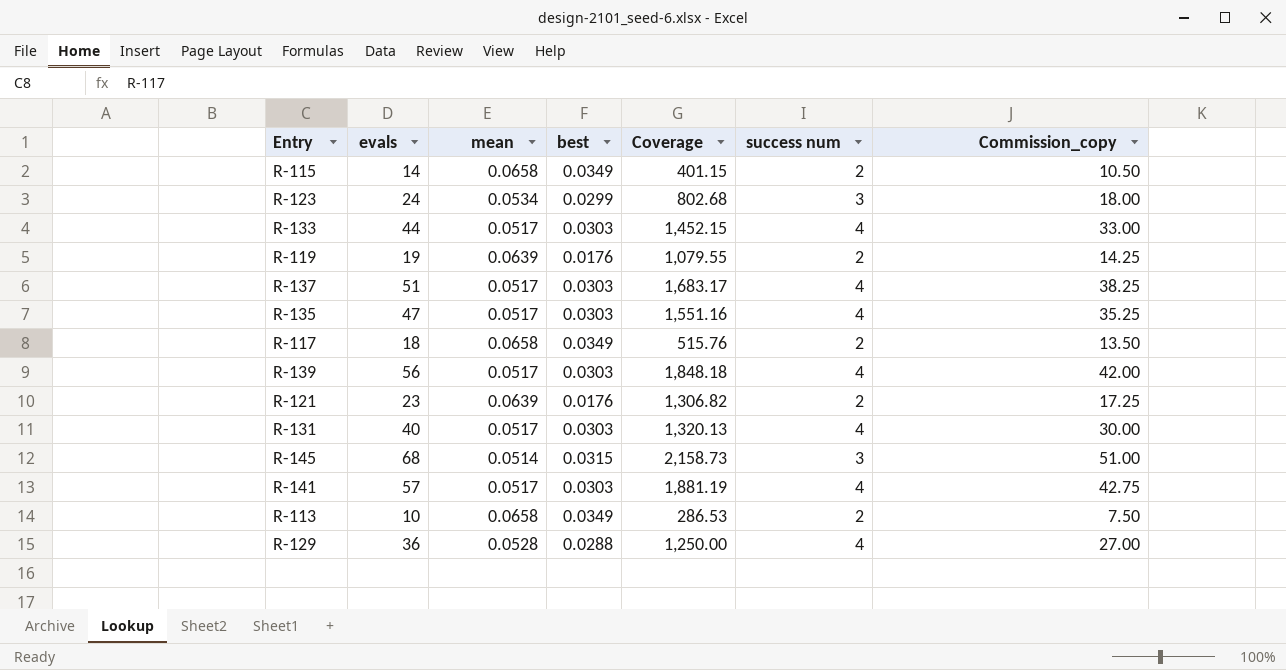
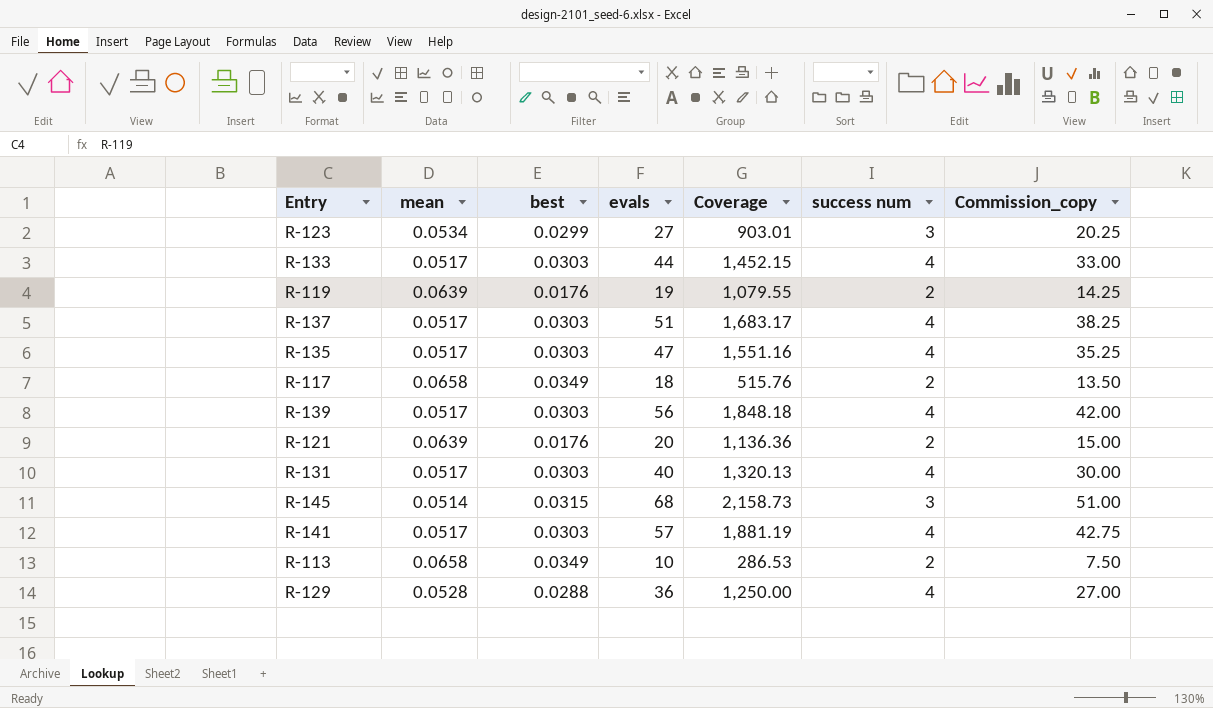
column evals | position: 2 -> 4
row R-115: 14 | 0.0658 | 0.0349 | 401.15 | 2 | 10.50 -> none
R-123 | evals: 24 -> 27
R-123 | Coverage: 802.68 -> 903.01
R-123 | Commission_copy: 18.00 -> 20.25
R-121 | evals: 23 -> 20
R-121 | Coverage: 1,306.82 -> 1,136.36
R-121 | Commission_copy: 17.25 -> 15.00

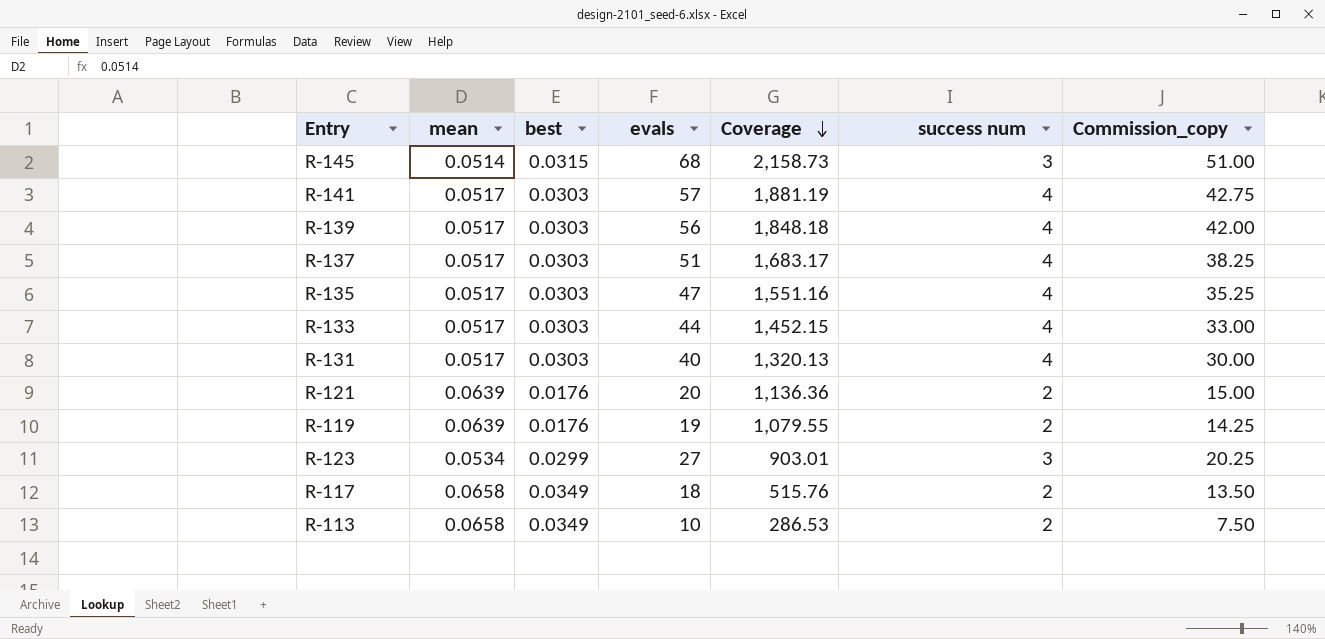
row order: none -> Coverage descending
row R-129: 0.0528 | 0.0288 | 36 | 1,250.00 | 4 | 27.00 -> none

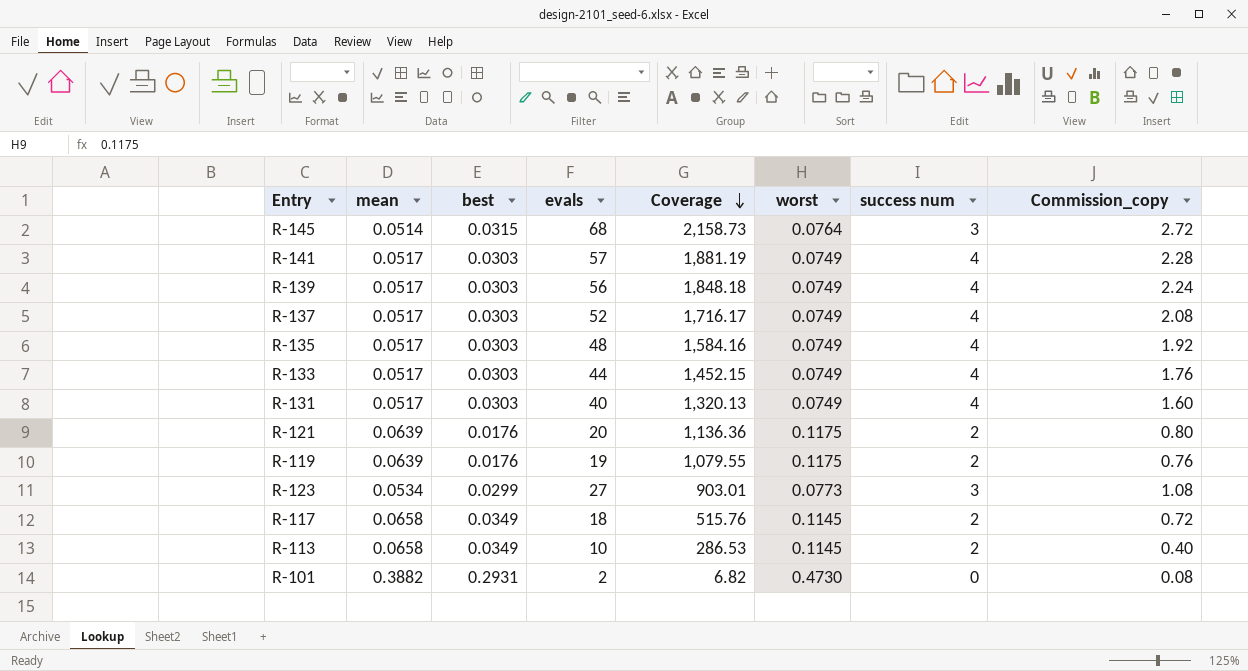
column worst | position: none -> 6
column Commission_copy | formula: [evals] * 0.75 -> [evals] * 0.04
R-137 | evals: 51 -> 52
R-137 | Coverage: 1,683.17 -> 1,716.17
R-135 | evals: 47 -> 48
R-135 | Coverage: 1,551.16 -> 1,584.16
row R-101: none -> 0.3882 | 0.2931 | 2 | 6.82 | 0.4730 | 0 | 0.08

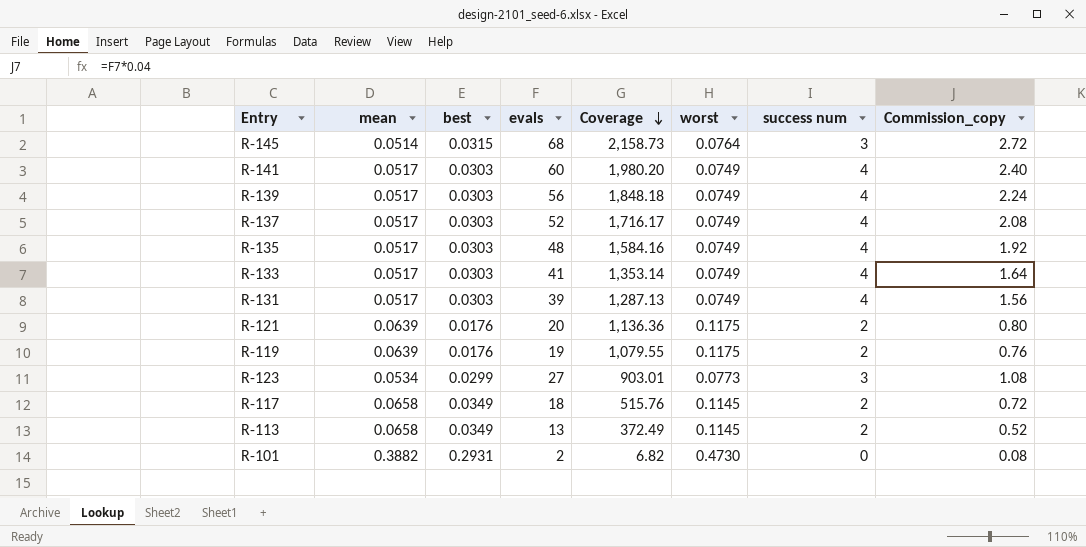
R-141 | evals: 57 -> 60
R-141 | Coverage: 1,881.19 -> 1,980.20
R-141 | Commission_copy: 2.28 -> 2.40
R-133 | evals: 44 -> 41
R-133 | Coverage: 1,452.15 -> 1,353.14
R-133 | Commission_copy: 1.76 -> 1.64
R-131 | evals: 40 -> 39
R-131 | Coverage: 1,320.13 -> 1,287.13
R-131 | Commission_copy: 1.60 -> 1.56
R-113 | evals: 10 -> 13
R-113 | Coverage: 286.53 -> 372.49
R-113 | Commission_copy: 0.40 -> 0.52

